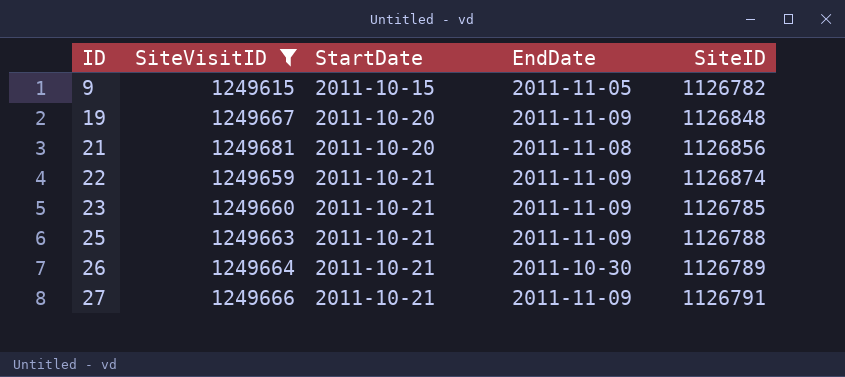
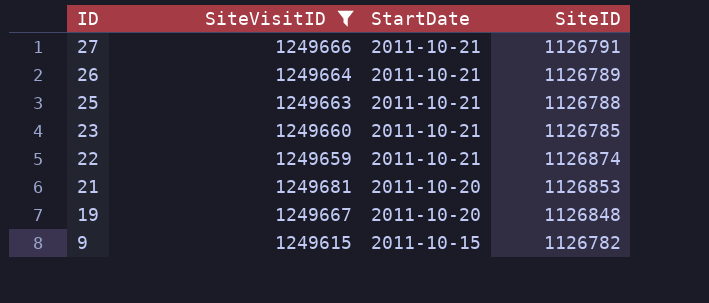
row order: ID ascending -> ID descending
column EndDate | position: 4 -> none
21 | SiteID: 1126856 -> 1126853

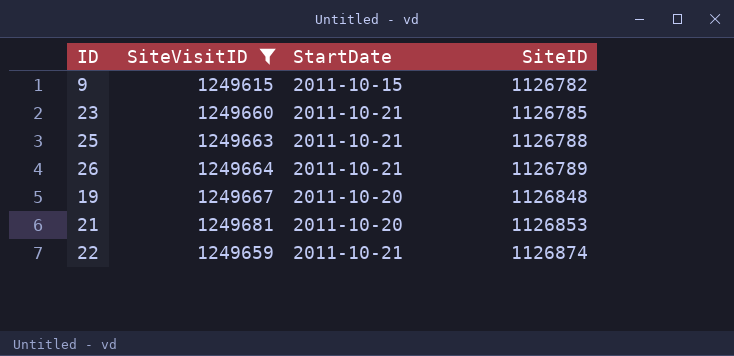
row order: ID descending -> SiteID ascending
row 27: 1249666 | 2011-10-21 | 1126791 -> none

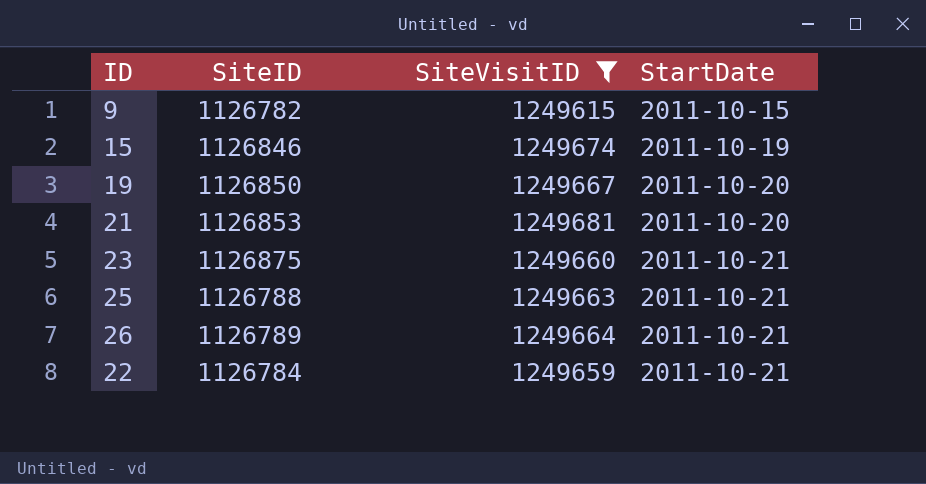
row order: SiteID ascending -> StartDate ascending
column SiteID | position: 4 -> 2
row 15: none -> 1126846 | 1249674 | 2011-10-19
19 | SiteID: 1126848 -> 1126850
23 | SiteID: 1126785 -> 1126875
22 | SiteID: 1126874 -> 1126784

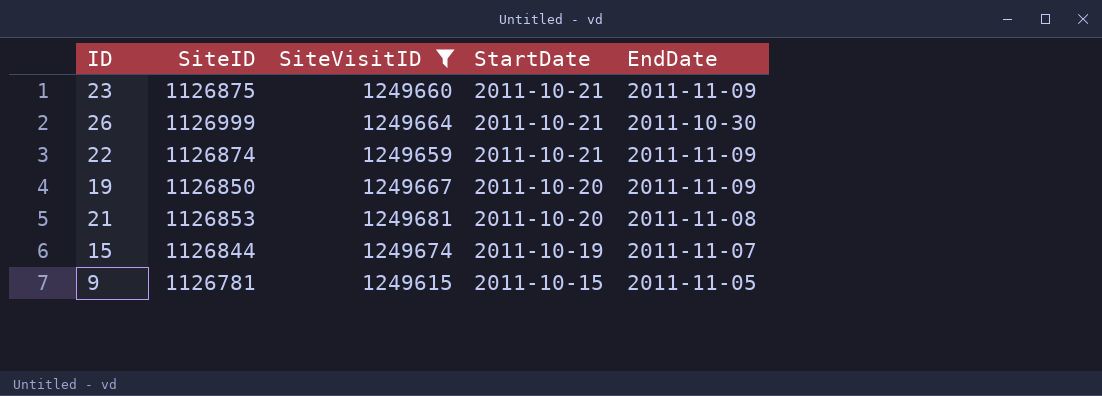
row order: StartDate ascending -> StartDate descending
column EndDate | position: none -> 5
row 25: 1126788 | 1249663 | 2011-10-21 -> none
26 | SiteID: 1126789 -> 1126999
22 | SiteID: 1126784 -> 1126874
15 | SiteID: 1126846 -> 1126844
9 | SiteID: 1126782 -> 1126781

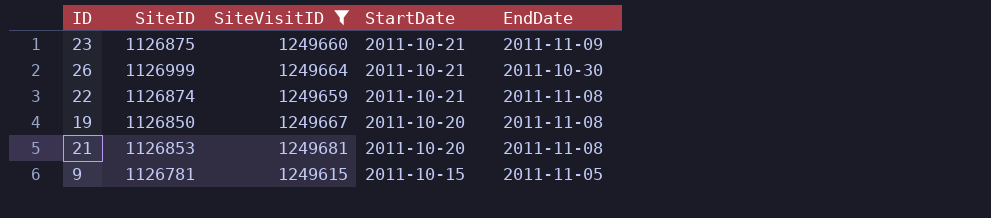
row 15: 1126844 | 1249674 | 2011-10-19 | 2011-11-07 -> none
22 | EndDate: 2011-11-09 -> 2011-11-08
19 | EndDate: 2011-11-09 -> 2011-11-08

